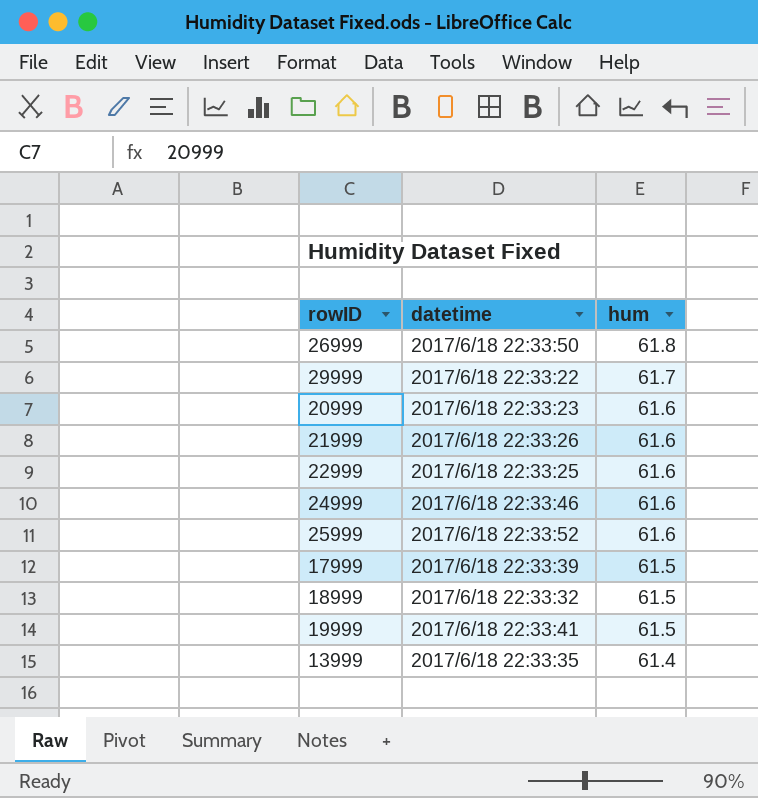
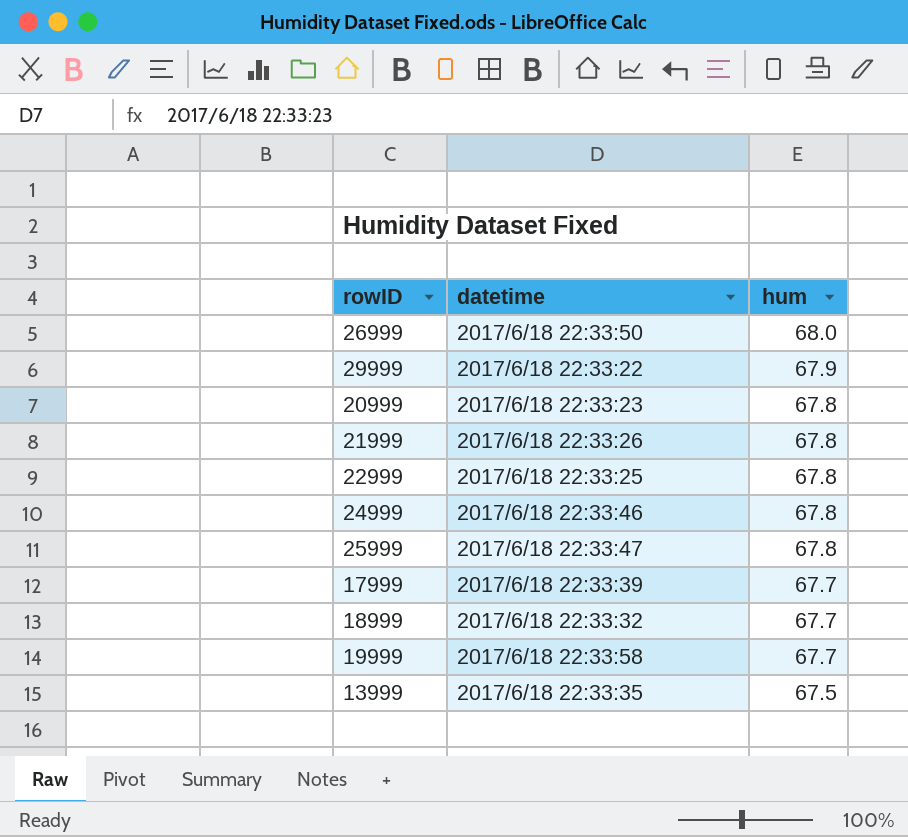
26999 | hum: 61.8 -> 68.0
29999 | hum: 61.7 -> 67.9
20999 | hum: 61.6 -> 67.8
21999 | hum: 61.6 -> 67.8
22999 | hum: 61.6 -> 67.8
24999 | hum: 61.6 -> 67.8
25999 | datetime: 2017/6/18 22:33:52 -> 2017/6/18 22:33:47
25999 | hum: 61.6 -> 67.8
17999 | hum: 61.5 -> 67.7
18999 | hum: 61.5 -> 67.7
19999 | datetime: 2017/6/18 22:33:41 -> 2017/6/18 22:33:58
19999 | hum: 61.5 -> 67.7
13999 | hum: 61.4 -> 67.5

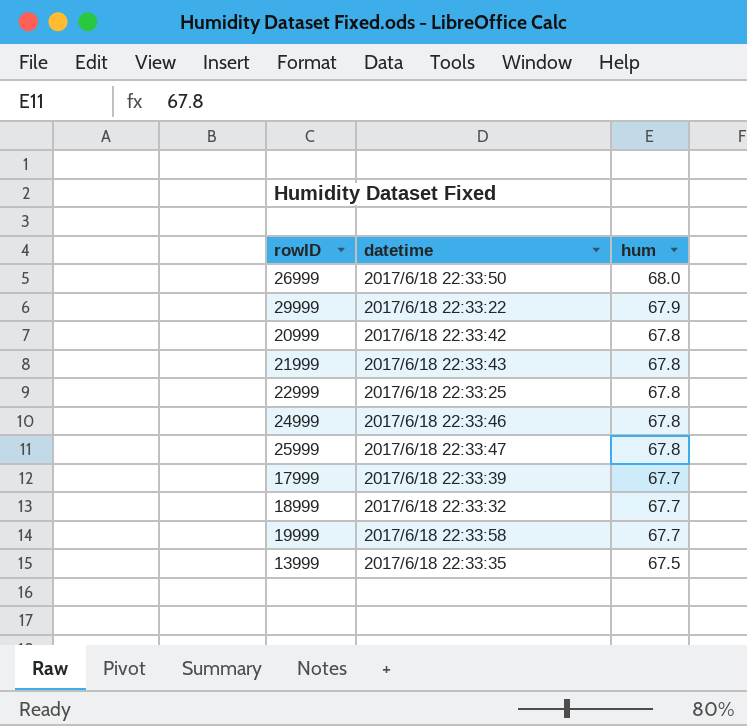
20999 | datetime: 2017/6/18 22:33:23 -> 2017/6/18 22:33:42
21999 | datetime: 2017/6/18 22:33:26 -> 2017/6/18 22:33:43

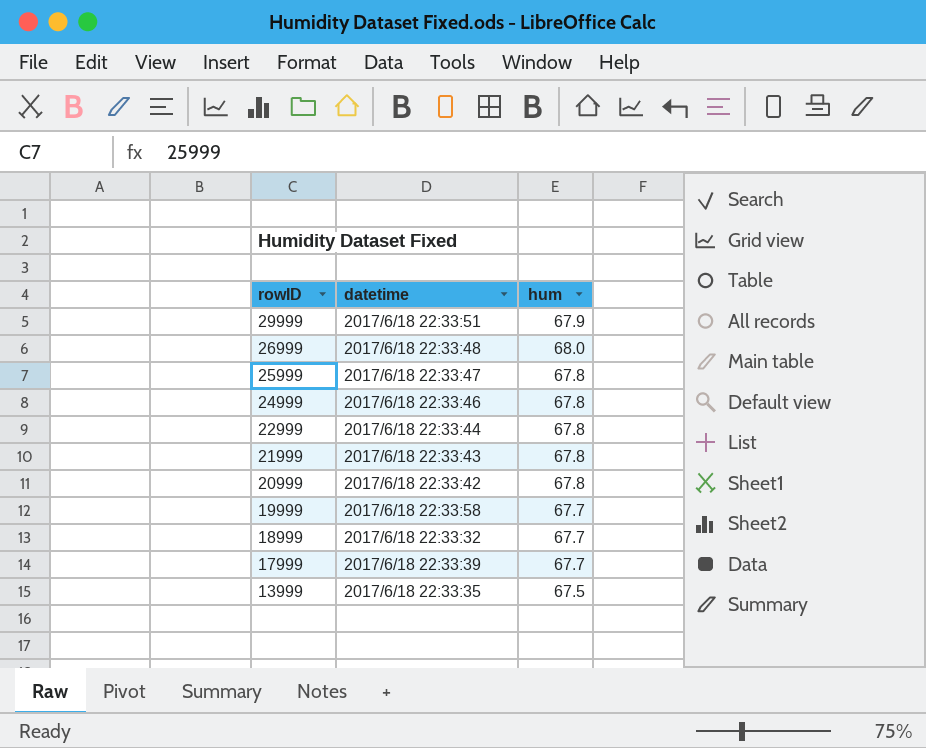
row order: hum descending -> rowID descending
29999 | datetime: 2017/6/18 22:33:22 -> 2017/6/18 22:33:51
26999 | datetime: 2017/6/18 22:33:50 -> 2017/6/18 22:33:48
22999 | datetime: 2017/6/18 22:33:25 -> 2017/6/18 22:33:44

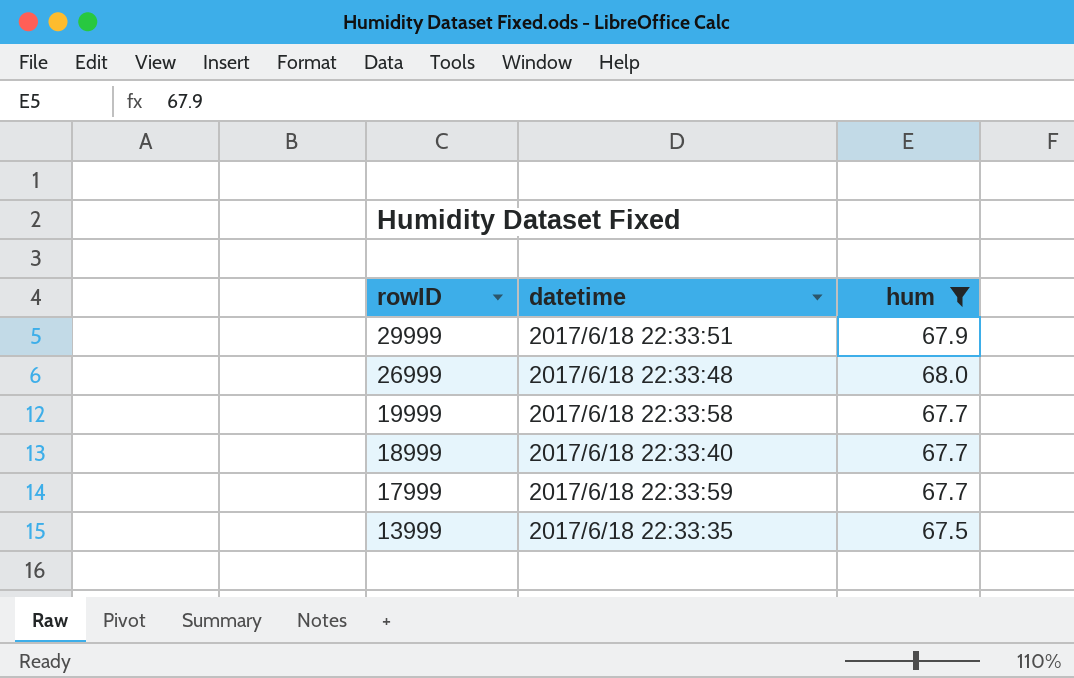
filter: none -> hum != 67.8
18999 | datetime: 2017/6/18 22:33:32 -> 2017/6/18 22:33:40
17999 | datetime: 2017/6/18 22:33:39 -> 2017/6/18 22:33:59

